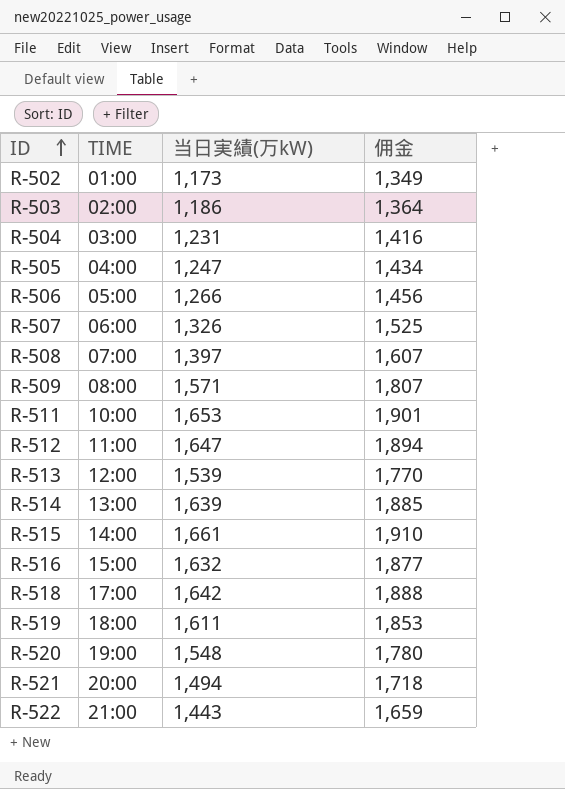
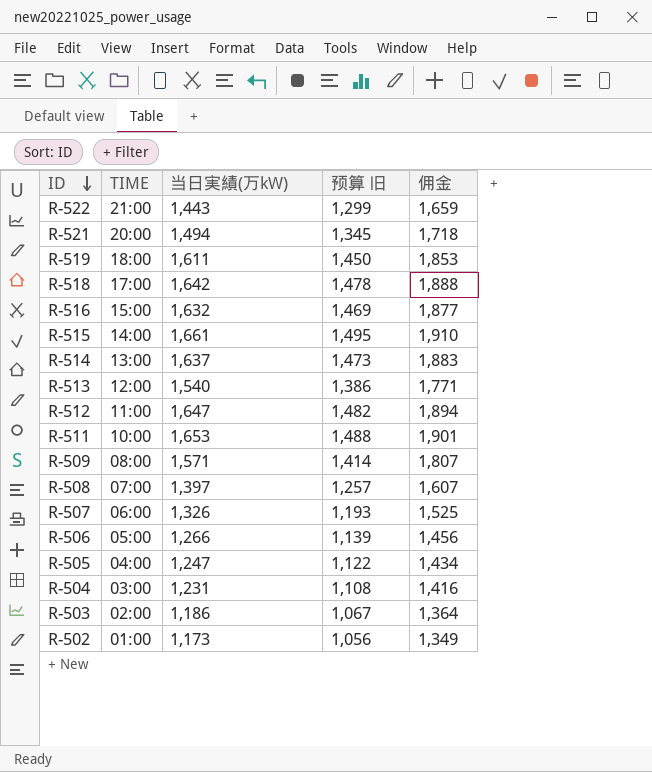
row order: ID ascending -> ID descending
column 预算 旧 | formula: none -> [当日実績(万kW)] * 0.9
row R-520: 19:00 | 1,548 | 1,780 -> none
R-514 | 当日実績(万kW): 1,639 -> 1,637
R-514 | 佣金: 1,885 -> 1,883
R-513 | 当日実績(万kW): 1,539 -> 1,540
R-513 | 佣金: 1,770 -> 1,771

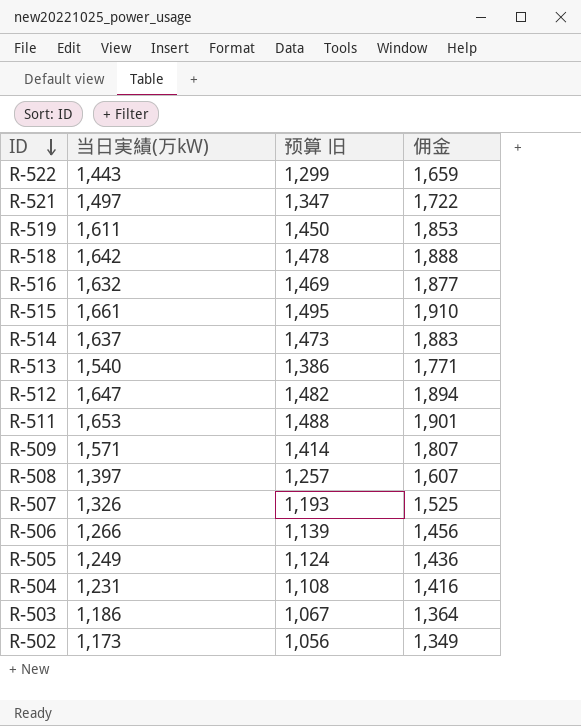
column TIME | position: 2 -> none
R-521 | 当日実績(万kW): 1,494 -> 1,497
R-521 | 预算 旧: 1,345 -> 1,347
R-521 | 佣金: 1,718 -> 1,722
R-505 | 当日実績(万kW): 1,247 -> 1,249
R-505 | 预算 旧: 1,122 -> 1,124
R-505 | 佣金: 1,434 -> 1,436

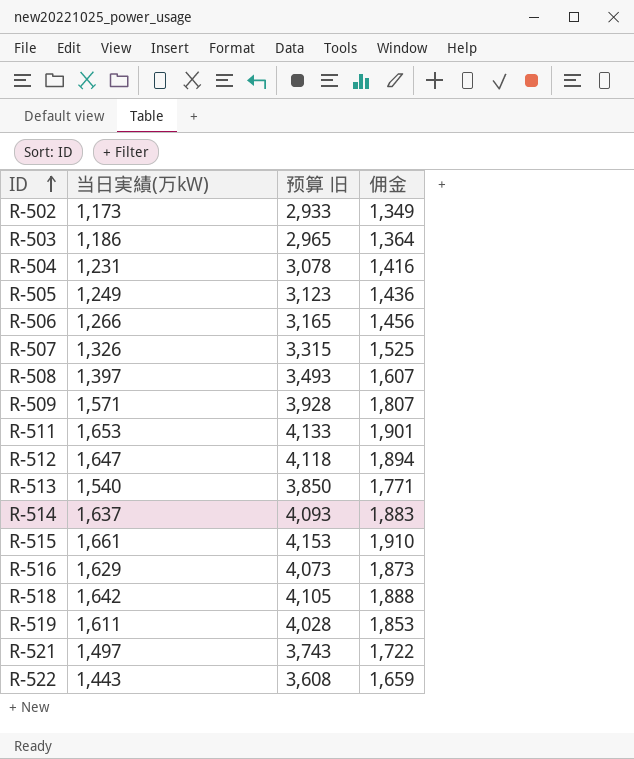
row order: ID descending -> ID ascending
column 预算 旧 | formula: [当日実績(万kW)] * 0.9 -> [当日実績(万kW)] * 2.5
R-516 | 当日実績(万kW): 1,632 -> 1,629
R-516 | 佣金: 1,877 -> 1,873

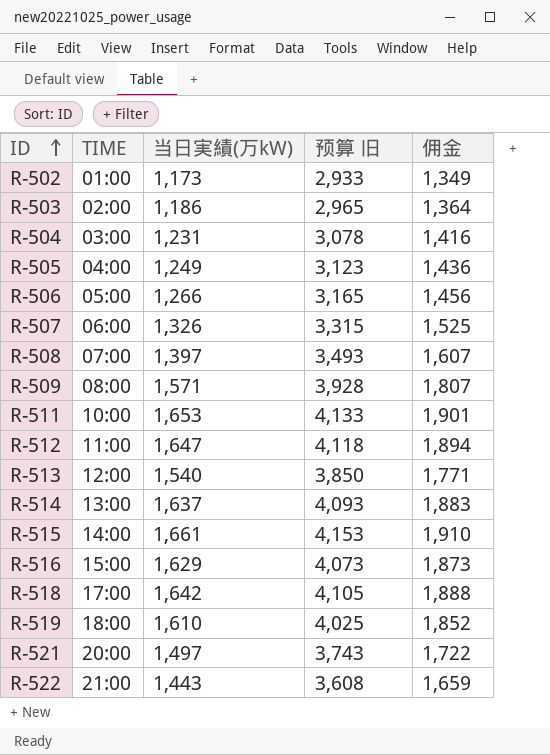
column TIME | position: none -> 2
R-519 | 当日実績(万kW): 1,611 -> 1,610
R-519 | 预算 旧: 4,028 -> 4,025
R-519 | 佣金: 1,853 -> 1,852

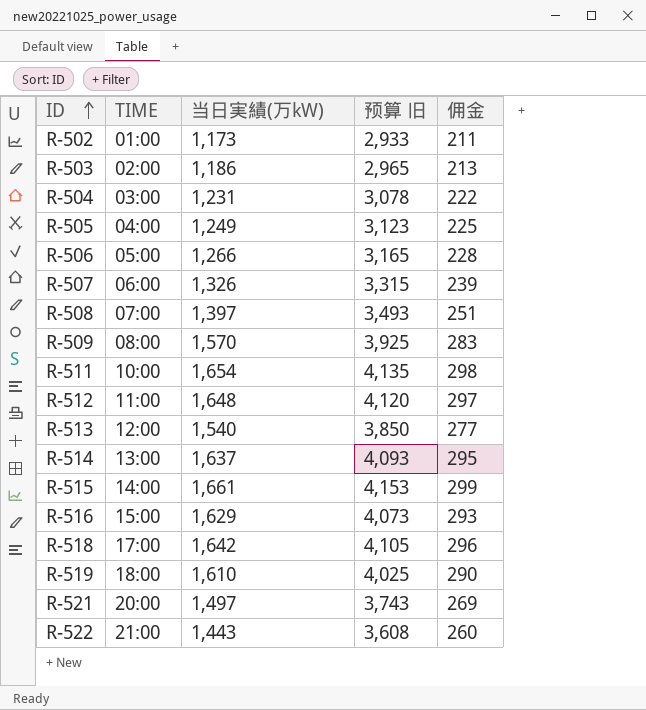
column 佣金 | formula: [当日実績(万kW)] * 1.15 -> [当日実績(万kW)] * 0.18
R-509 | 当日実績(万kW): 1,571 -> 1,570
R-509 | 预算 旧: 3,928 -> 3,925
R-511 | 当日実績(万kW): 1,653 -> 1,654
R-511 | 预算 旧: 4,133 -> 4,135
R-512 | 当日実績(万kW): 1,647 -> 1,648
R-512 | 预算 旧: 4,118 -> 4,120

